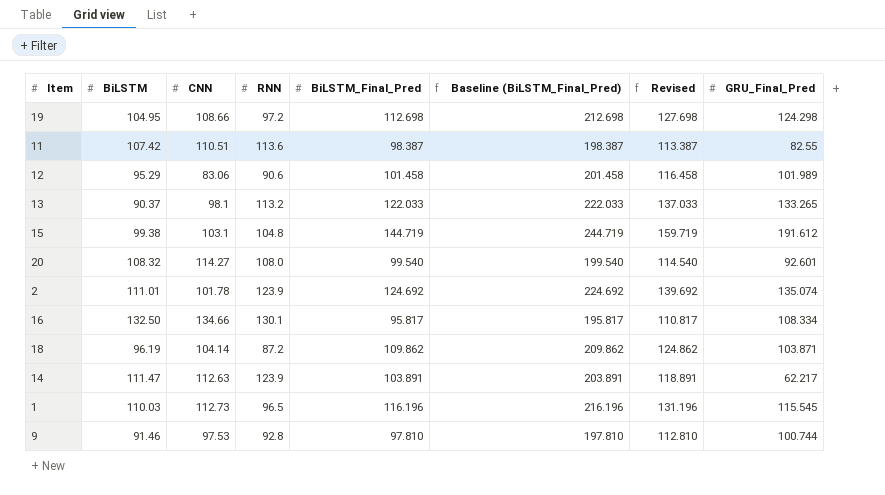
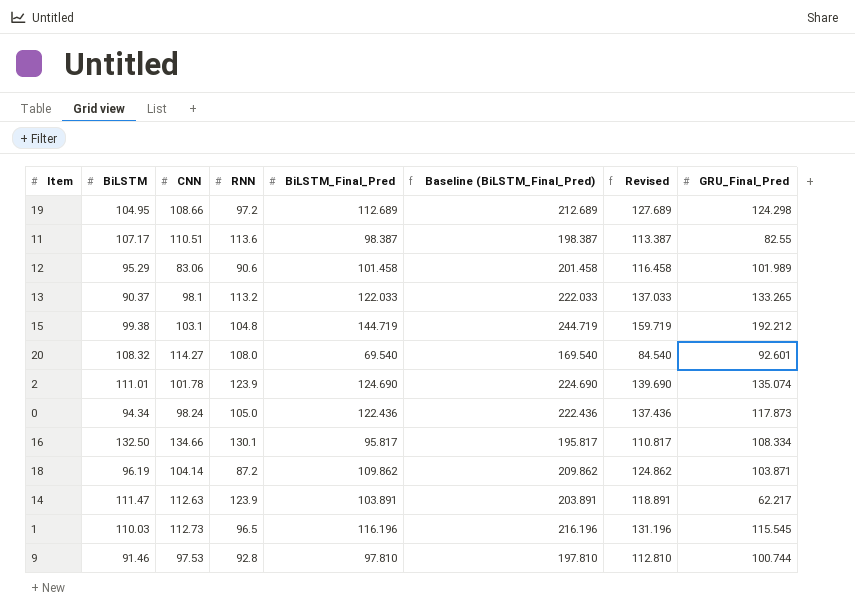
19 | BiLSTM_Final_Pred: 112.698 -> 112.689
19 | Baseline (BiLSTM_Final_Pred): 212.698 -> 212.689
19 | Revised: 127.698 -> 127.689
11 | BiLSTM: 107.42 -> 107.17
15 | GRU_Final_Pred: 191.612 -> 192.212
20 | BiLSTM_Final_Pred: 99.540 -> 69.540
20 | Baseline (BiLSTM_Final_Pred): 199.540 -> 169.540
20 | Revised: 114.540 -> 84.540
2 | BiLSTM_Final_Pred: 124.692 -> 124.690
2 | Baseline (BiLSTM_Final_Pred): 224.692 -> 224.690
2 | Revised: 139.692 -> 139.690
row 0: none -> 94.34 | 98.24 | 105.0 | 122.436 | 222.436 | 137.436 | 117.873

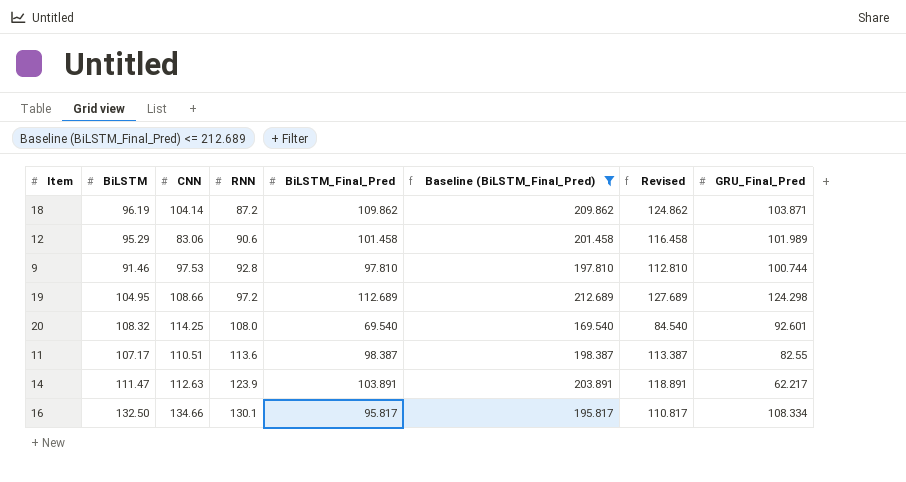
filter: none -> Baseline (BiLSTM_Final_Pred) <= 212.689
row order: none -> RNN ascending
20 | CNN: 114.27 -> 114.25

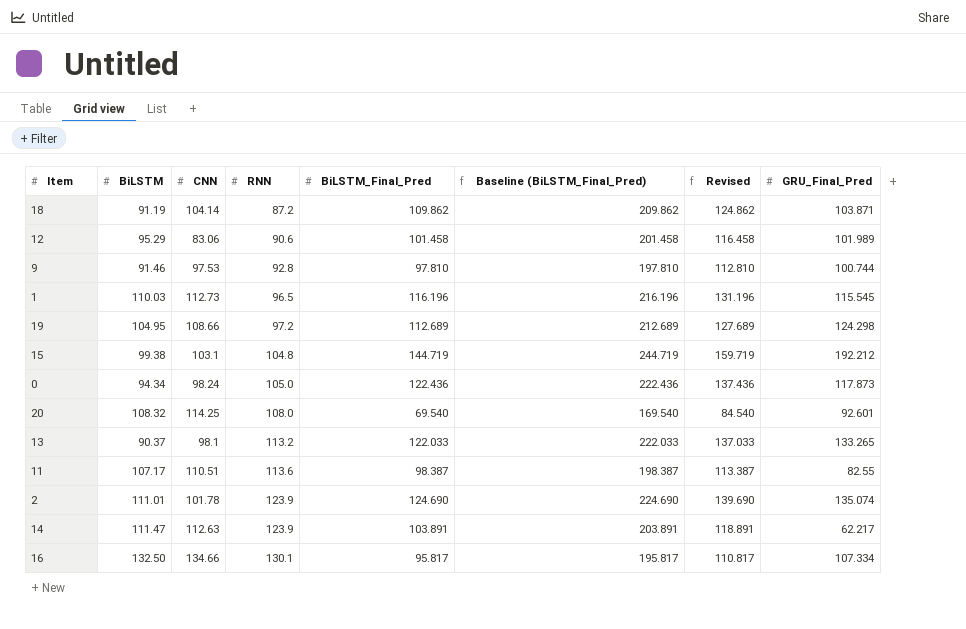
filter: Baseline (BiLSTM_Final_Pred) <= 212.689 -> none
18 | BiLSTM: 96.19 -> 91.19
16 | GRU_Final_Pred: 108.334 -> 107.334

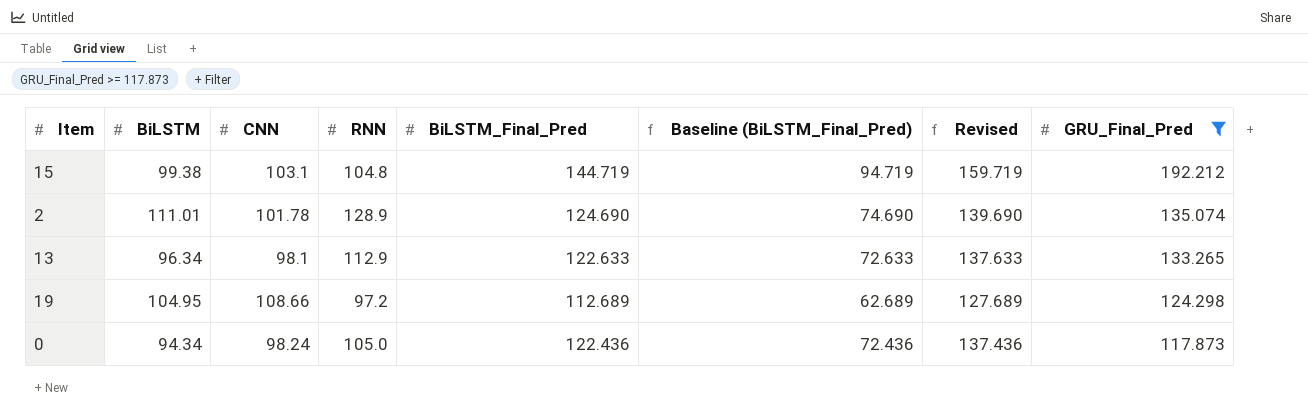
filter: none -> GRU_Final_Pred >= 117.873
row order: RNN ascending -> GRU_Final_Pred descending
column Baseline (BiLSTM_Final_Pred) | formula: [BiLSTM_Final_Pred] + 100 -> [BiLSTM_Final_Pred] - 50
2 | RNN: 123.9 -> 128.9
13 | BiLSTM: 90.37 -> 96.34
13 | RNN: 113.2 -> 112.9
13 | BiLSTM_Final_Pred: 122.033 -> 122.633
13 | Revised: 137.033 -> 137.633

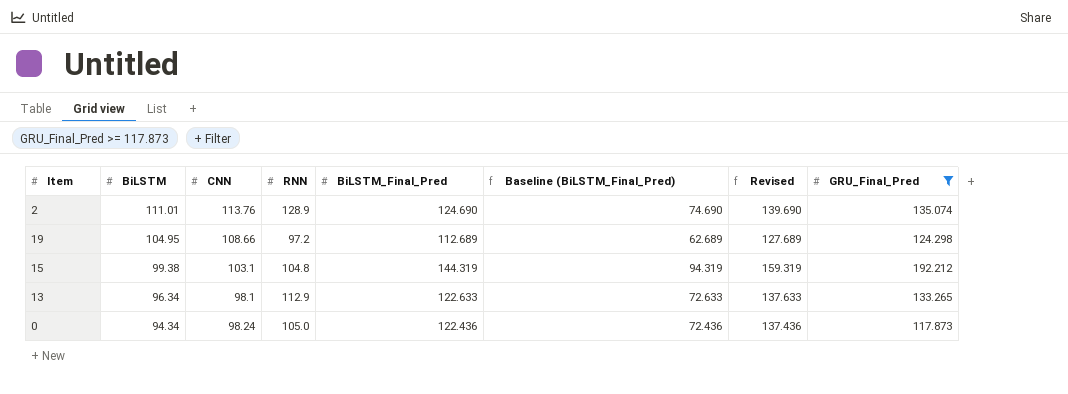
row order: GRU_Final_Pred descending -> BiLSTM descending
2 | CNN: 101.78 -> 113.76
15 | BiLSTM_Final_Pred: 144.719 -> 144.319
15 | Baseline (BiLSTM_Final_Pred): 94.719 -> 94.319
15 | Revised: 159.719 -> 159.319

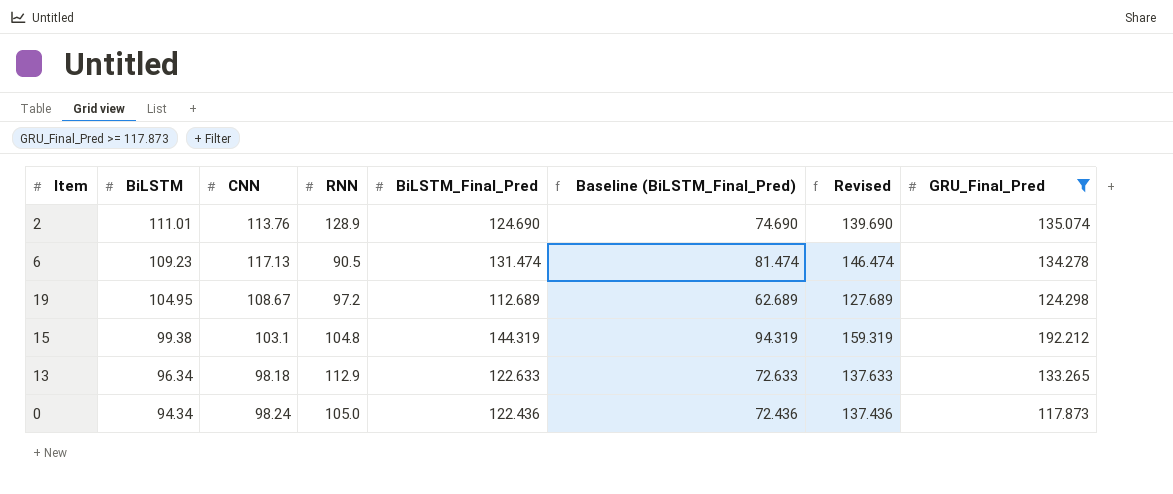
row 6: none -> 109.23 | 117.13 | 90.5 | 131.474 | 81.474 | 146.474 | 134.278
19 | CNN: 108.66 -> 108.67
13 | CNN: 98.1 -> 98.18

